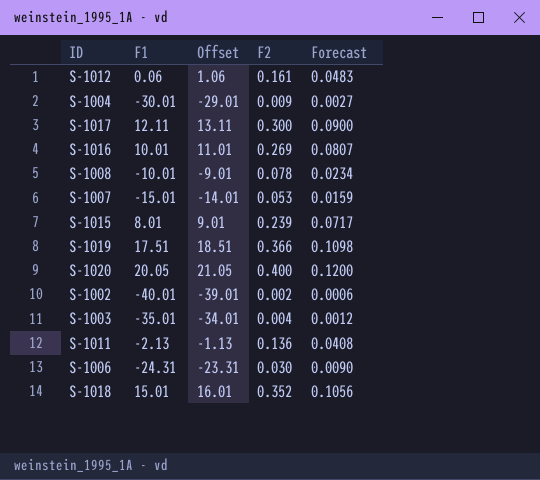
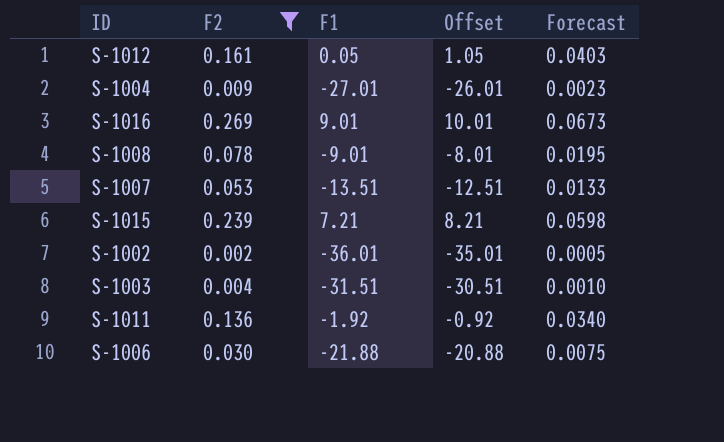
filter: none -> F2 <= 0.269
column F2 | position: 4 -> 2
column Forecast | formula: [F2] * 0.3 -> [F2] * 0.25
S-1012 | F1: 0.06 -> 0.05
S-1012 | Offset: 1.06 -> 1.05
S-1004 | F1: -30.01 -> -27.01
S-1004 | Offset: -29.01 -> -26.01
S-1016 | F1: 10.01 -> 9.01
S-1016 | Offset: 11.01 -> 10.01
S-1008 | F1: -10.01 -> -9.01
S-1008 | Offset: -9.01 -> -8.01
S-1007 | F1: -15.01 -> -13.51
S-1007 | Offset: -14.01 -> -12.51
S-1015 | F1: 8.01 -> 7.21
S-1015 | Offset: 9.01 -> 8.21
S-1002 | F1: -40.01 -> -36.01
S-1002 | Offset: -39.01 -> -35.01
S-1003 | F1: -35.01 -> -31.51
S-1003 | Offset: -34.01 -> -30.51
S-1011 | F1: -2.13 -> -1.92
S-1011 | Offset: -1.13 -> -0.92
S-1006 | F1: -24.31 -> -21.88
S-1006 | Offset: -23.31 -> -20.88

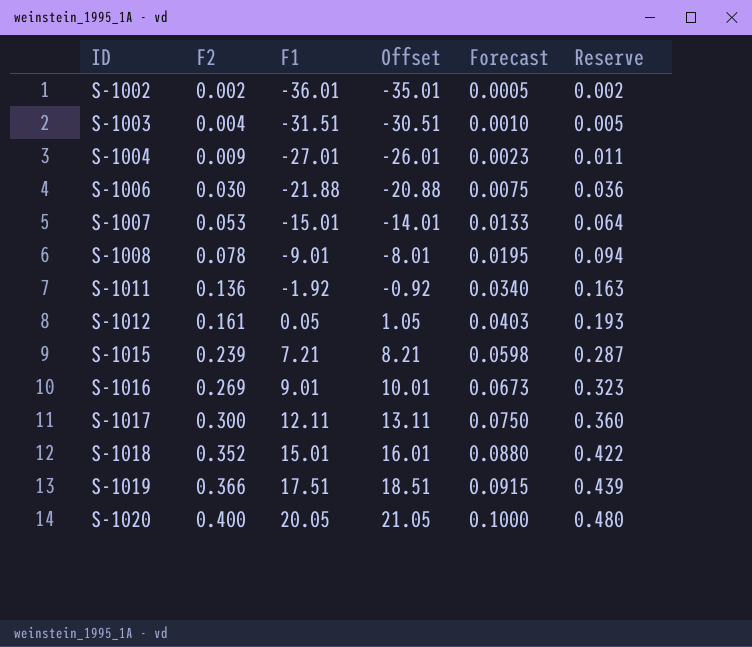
filter: F2 <= 0.269 -> none
row order: none -> ID ascending
column Reserve | formula: none -> [F2] * 1.2
S-1007 | F1: -13.51 -> -15.01
S-1007 | Offset: -12.51 -> -14.01

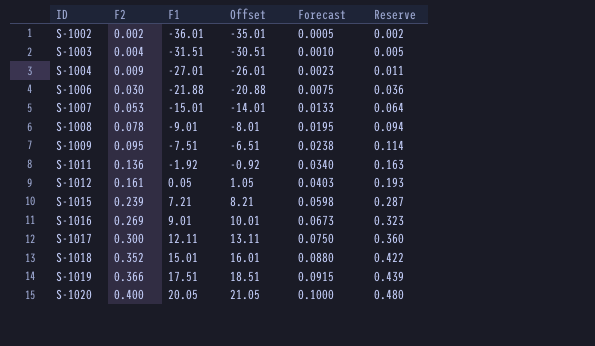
row S-1009: none -> 0.095 | -7.51 | -6.51 | 0.0238 | 0.114

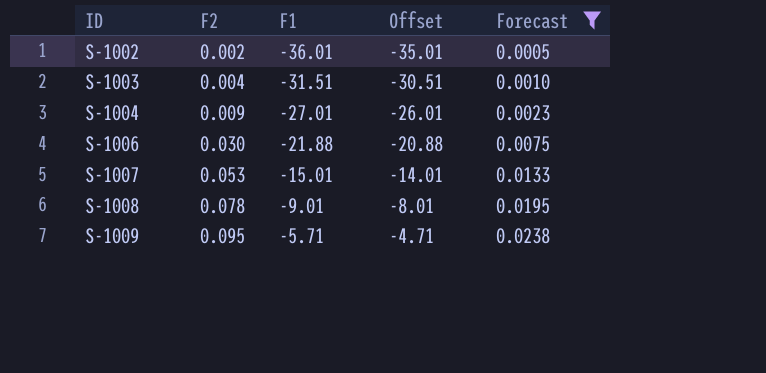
filter: none -> Forecast <= 0.0238
column Reserve | formula: [F2] * 1.2 -> none
S-1009 | F1: -7.51 -> -5.71
S-1009 | Offset: -6.51 -> -4.71

